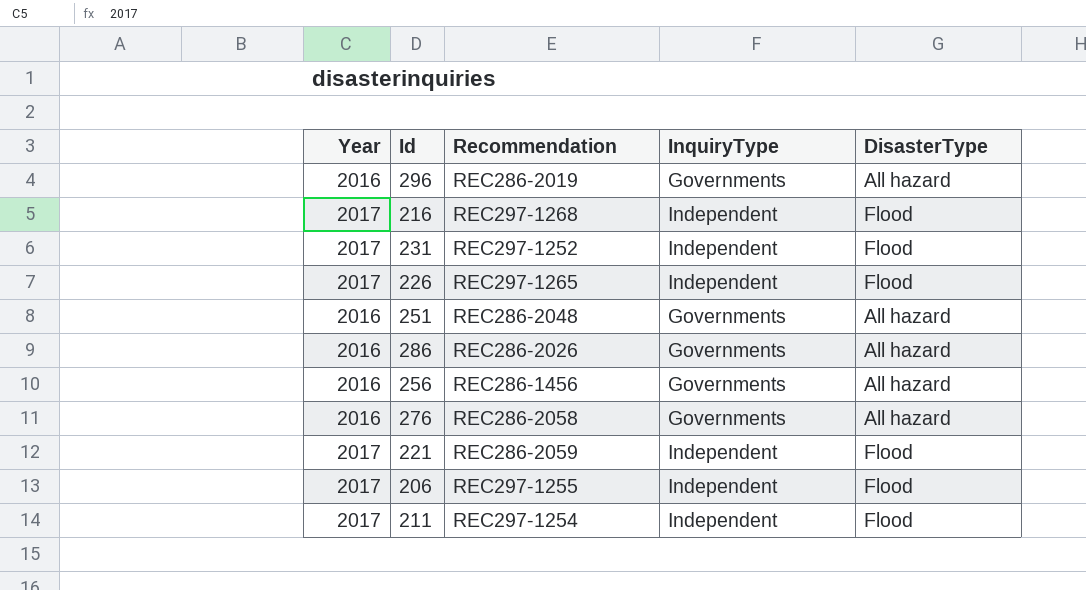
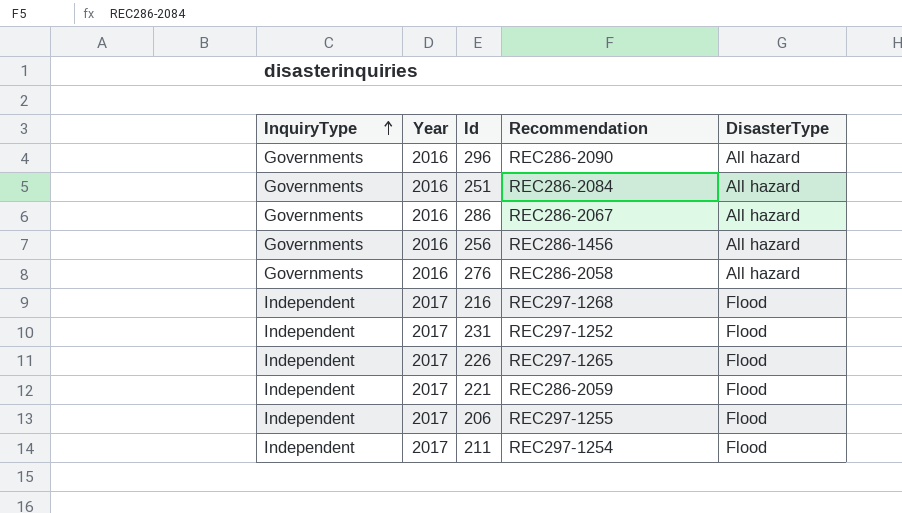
row order: none -> InquiryType ascending
column InquiryType | position: 4 -> 1
296 | Recommendation: REC286-2019 -> REC286-2090
251 | Recommendation: REC286-2048 -> REC286-2084
286 | Recommendation: REC286-2026 -> REC286-2067

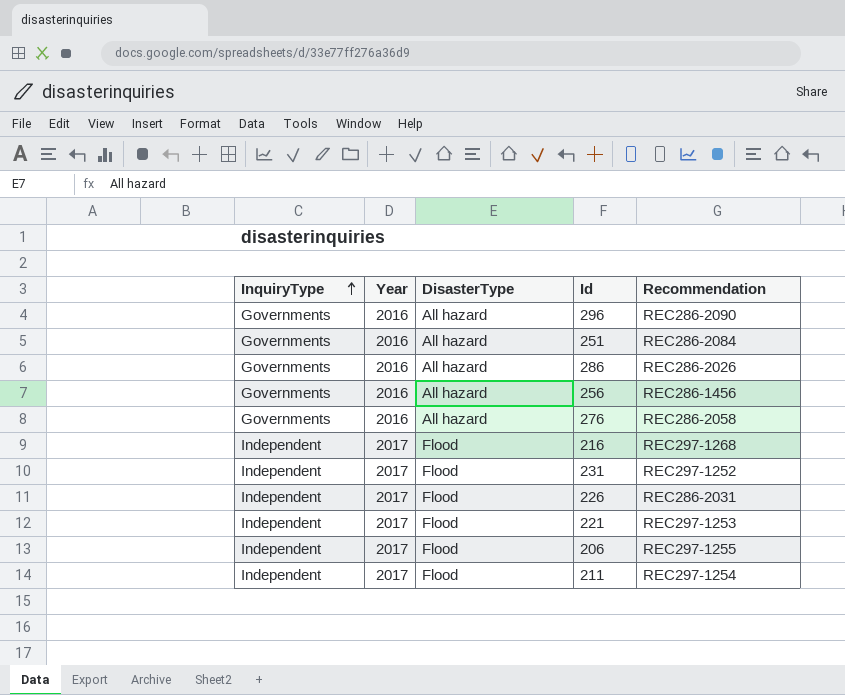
column DisasterType | position: 5 -> 3
286 | Recommendation: REC286-2067 -> REC286-2026
226 | Recommendation: REC297-1265 -> REC286-2031
221 | Recommendation: REC286-2059 -> REC297-1253

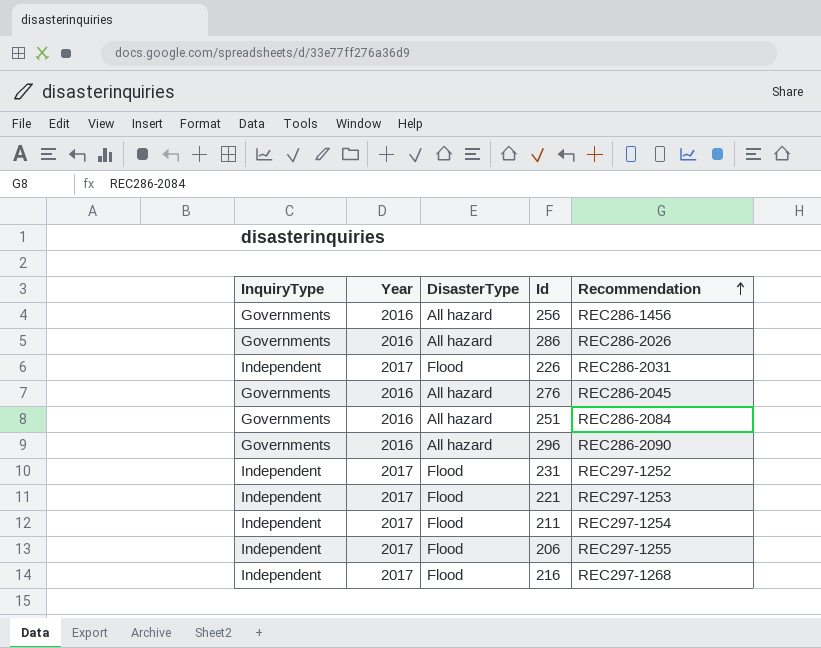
row order: InquiryType ascending -> Recommendation ascending
276 | Recommendation: REC286-2058 -> REC286-2045

